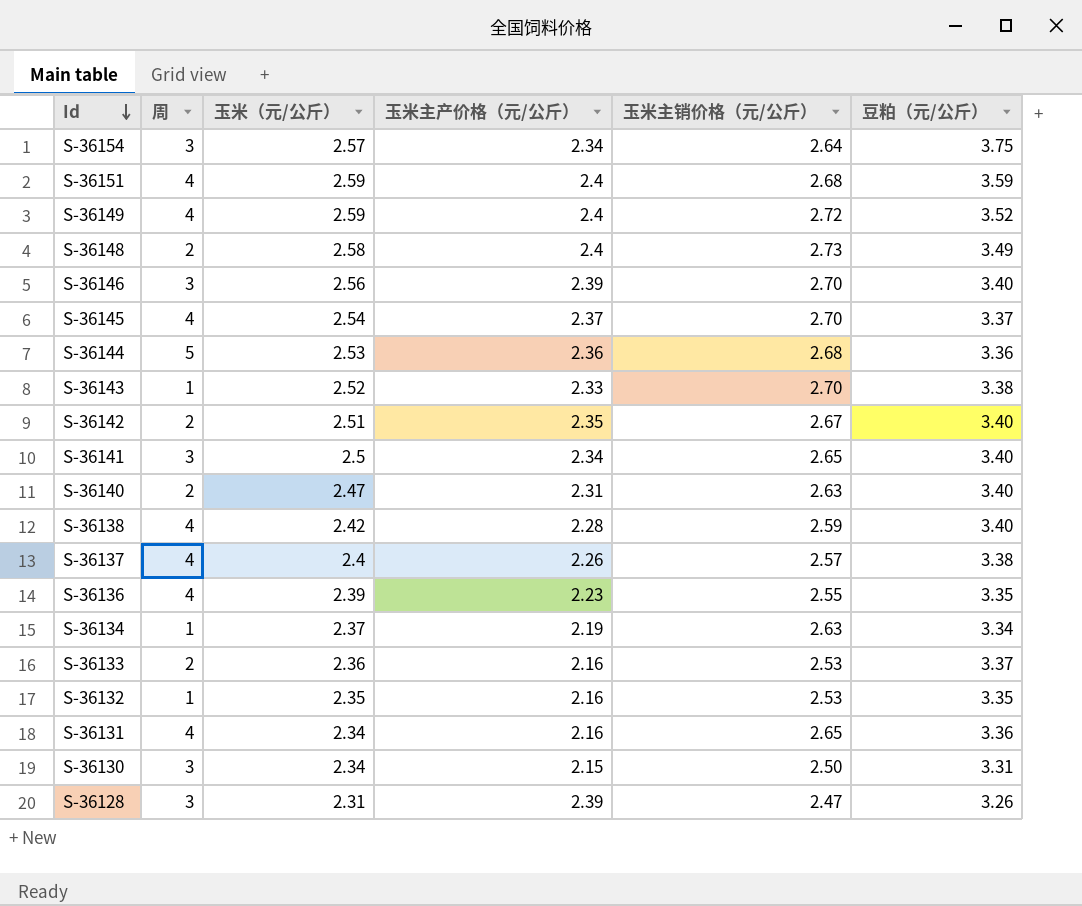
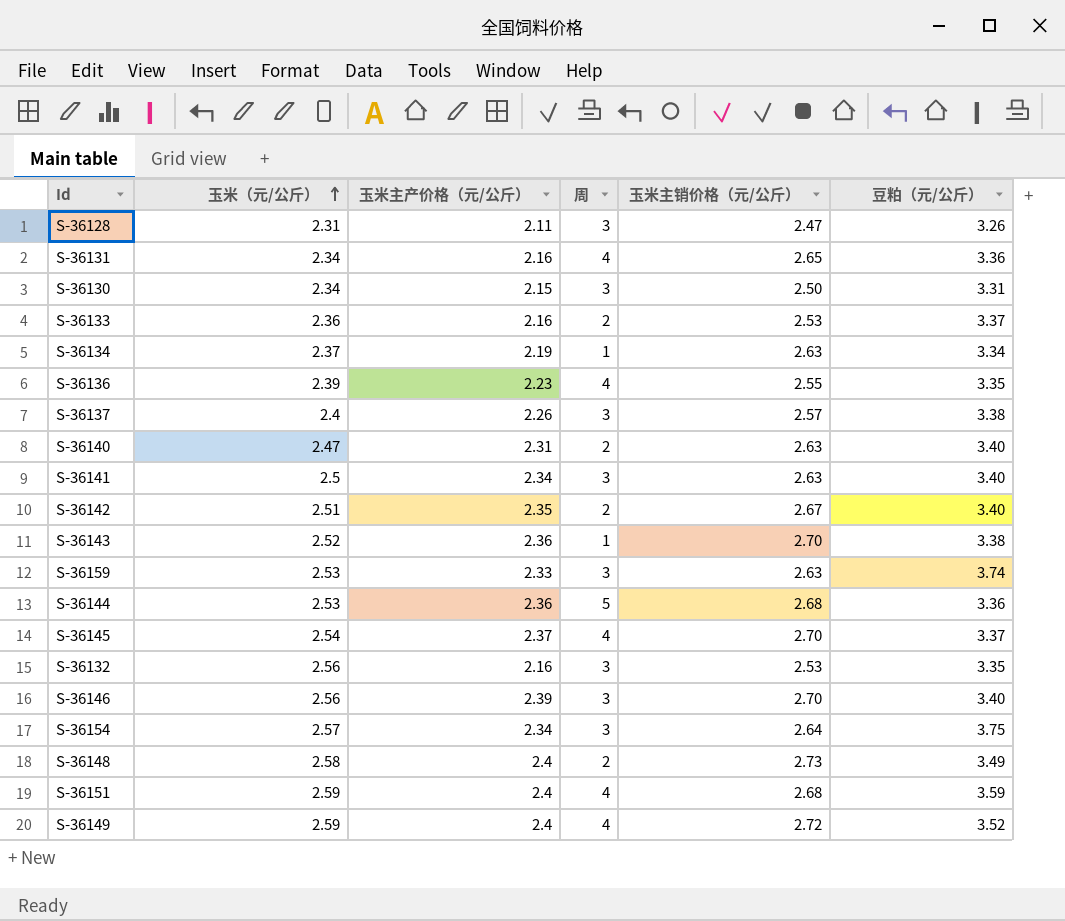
row order: Id descending -> 玉米（元/公斤） ascending
column 周 | position: 2 -> 4
row S-36138: 4 | 2.42 | 2.28 | 2.59 | 3.40 -> none
S-36128 | 玉米主产价格（元/公斤）: 2.39 -> 2.11
S-36137 | 周: 4 -> 3
S-36141 | 玉米主销价格（元/公斤）: 2.65 -> 2.63
S-36143 | 玉米主产价格（元/公斤）: 2.33 -> 2.36
row S-36159: none -> 2.53 | 2.33 | 3 | 2.63 | 3.74
S-36132 | 玉米（元/公斤）: 2.35 -> 2.56
S-36132 | 周: 1 -> 3

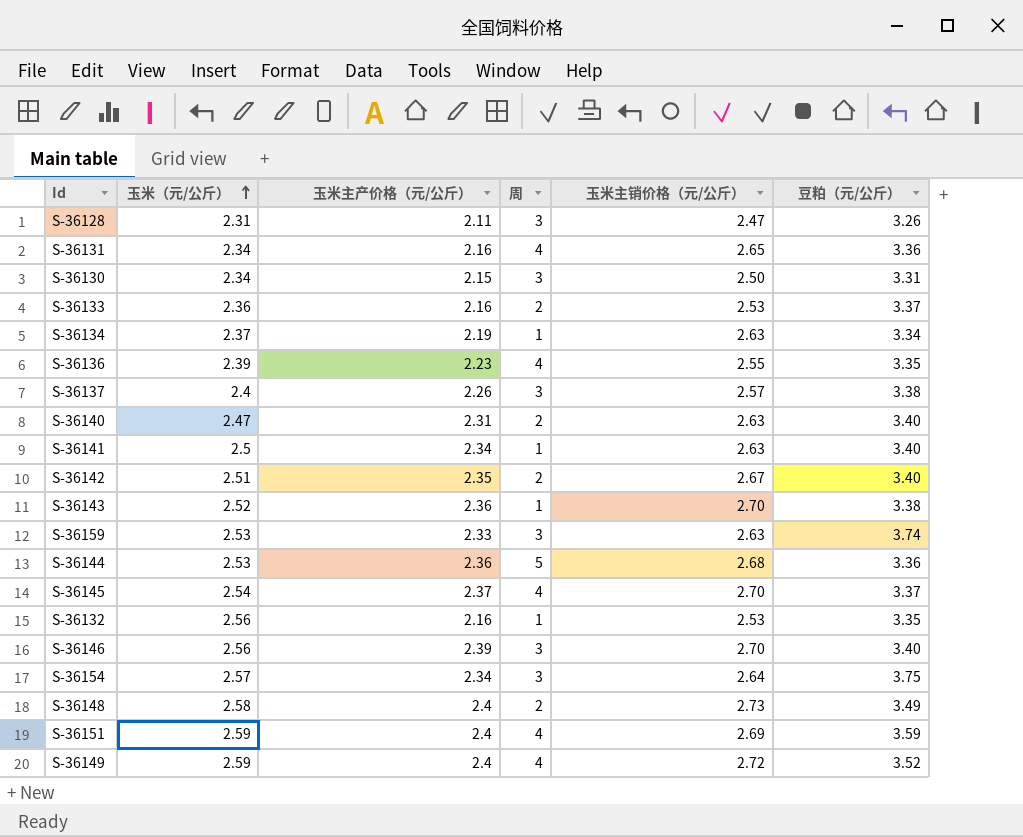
S-36141 | 周: 3 -> 1
S-36132 | 周: 3 -> 1
S-36151 | 玉米主销价格（元/公斤）: 2.68 -> 2.69

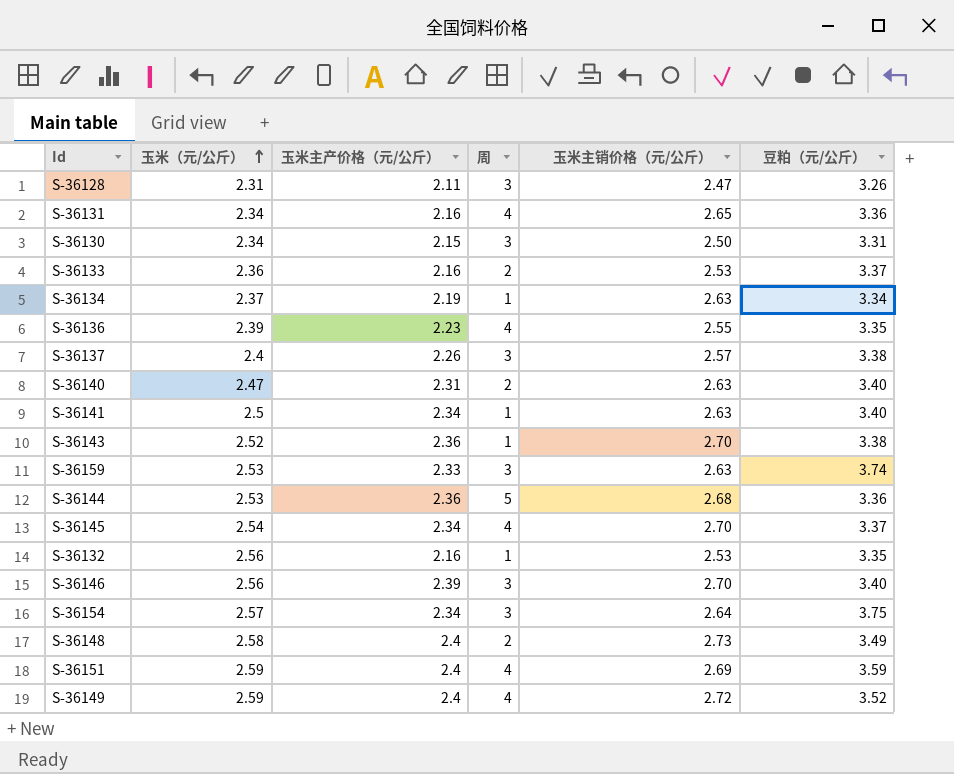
row S-36142: 2.51 | 2.35 | 2 | 2.67 | 3.40 -> none
S-36145 | 玉米主产价格（元/公斤）: 2.37 -> 2.34

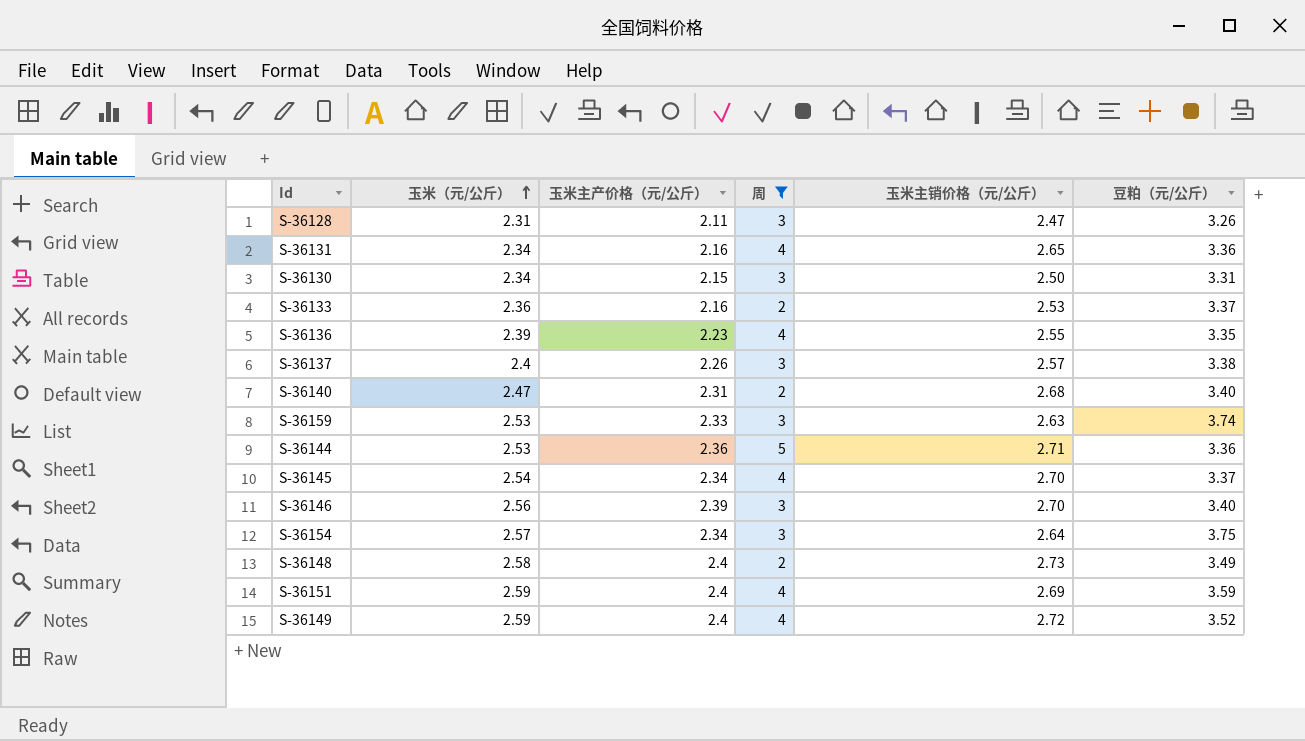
filter: none -> 周 != 1
S-36140 | 玉米主销价格（元/公斤）: 2.63 -> 2.68
S-36144 | 玉米主销价格（元/公斤）: 2.68 -> 2.71

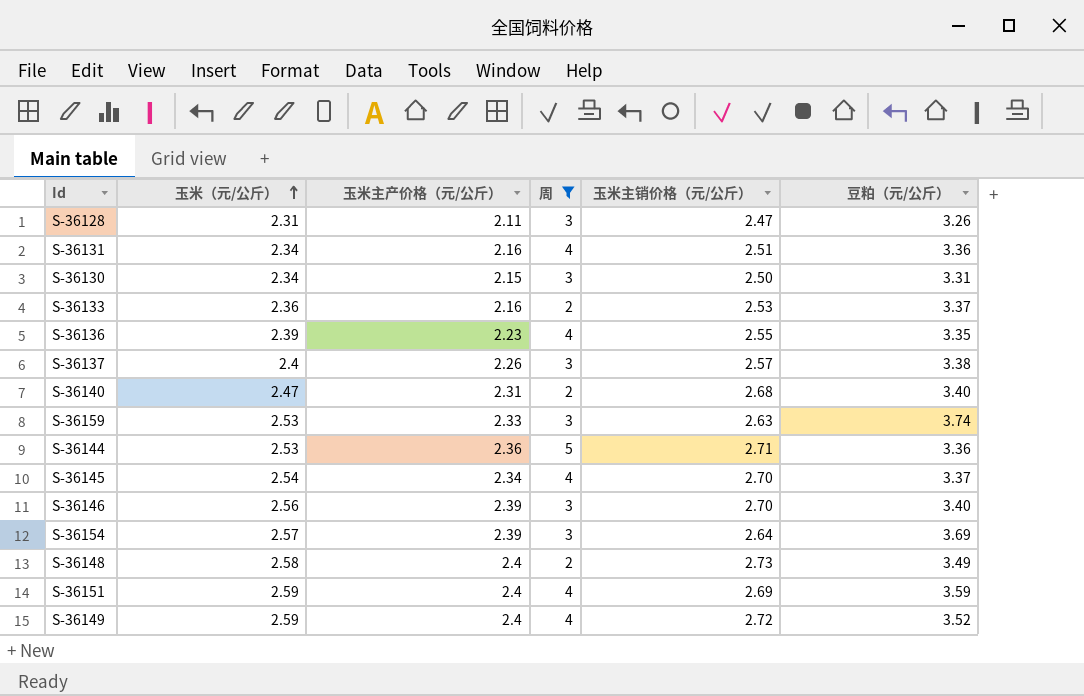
S-36131 | 玉米主销价格（元/公斤）: 2.65 -> 2.51
S-36154 | 玉米主产价格（元/公斤）: 2.34 -> 2.39
S-36154 | 豆粕（元/公斤）: 3.75 -> 3.69

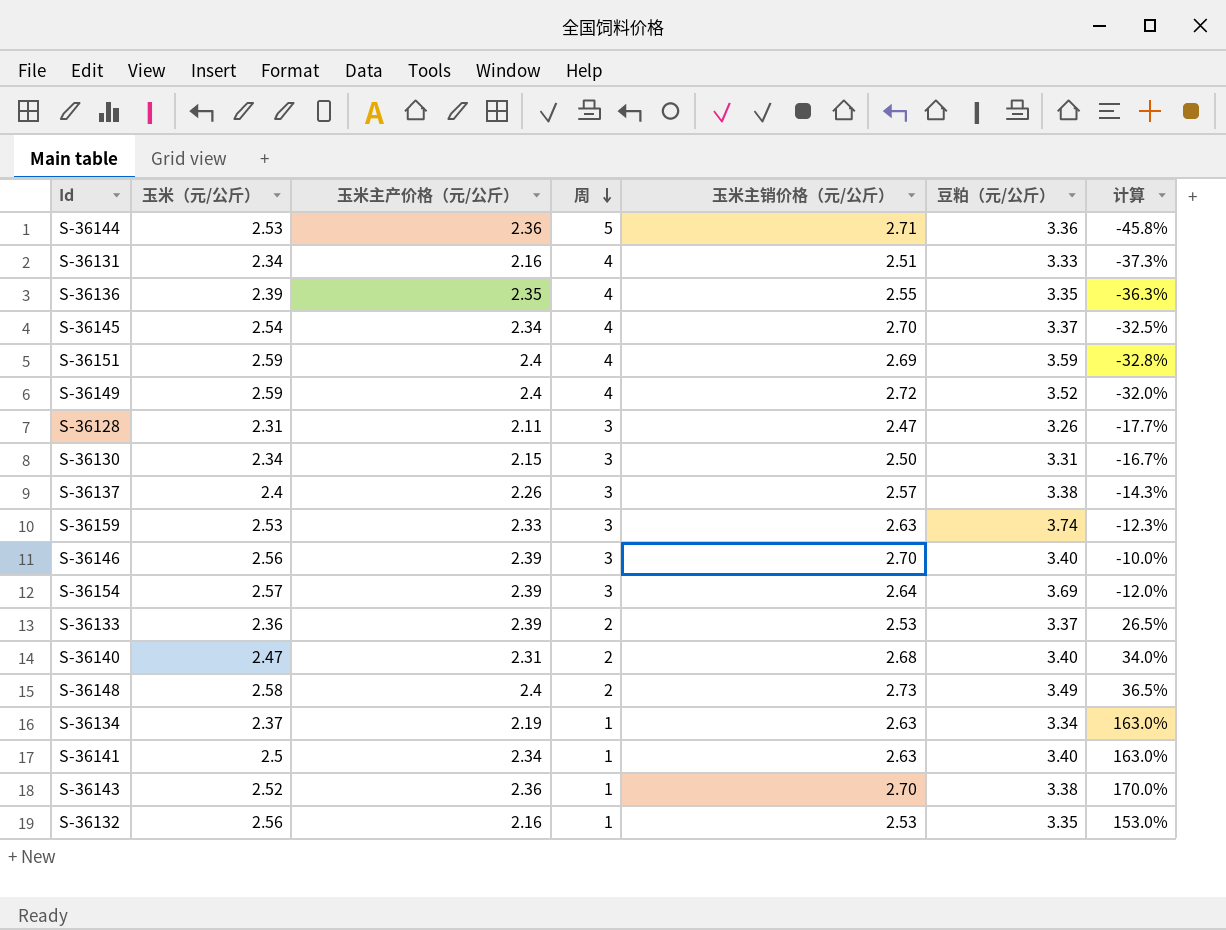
filter: 周 != 1 -> none
row order: 玉米（元/公斤） ascending -> 周 descending
column 计算 | formula: none -> ([玉米主销价格（元/公斤）] - [周]) / [周]
S-36131 | 豆粕（元/公斤）: 3.36 -> 3.33
S-36136 | 玉米主产价格（元/公斤）: 2.23 -> 2.35
S-36133 | 玉米主产价格（元/公斤）: 2.16 -> 2.39

